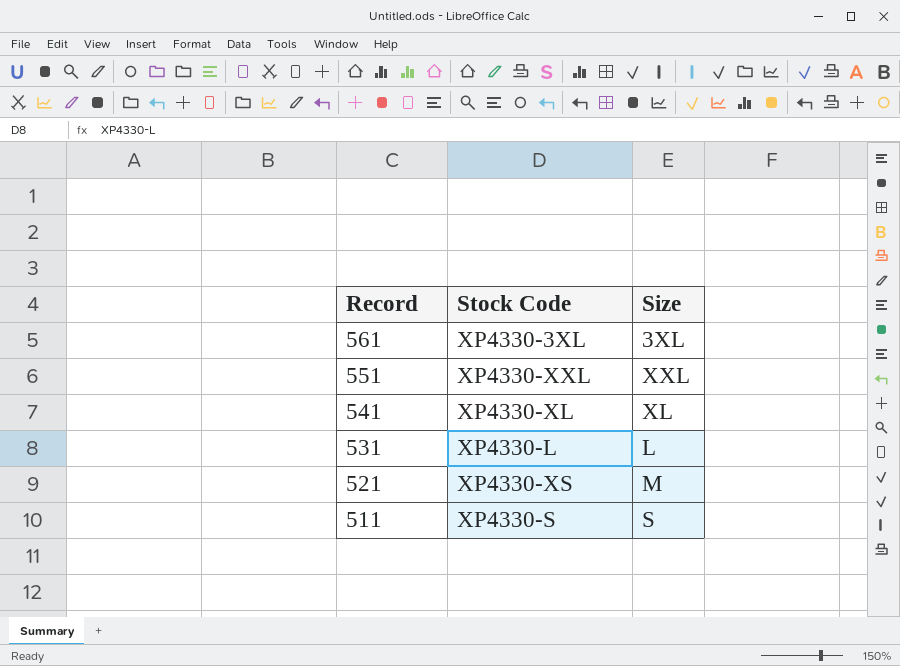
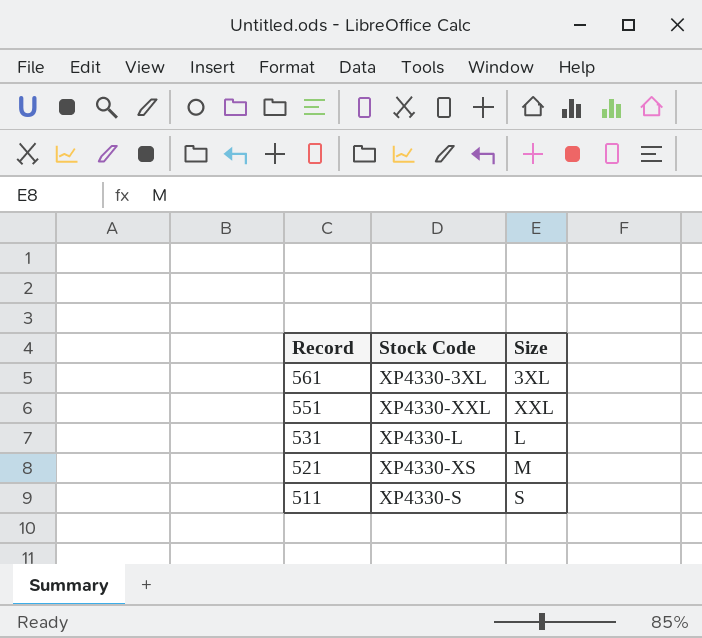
row 541: XP4330-XL | XL -> none

